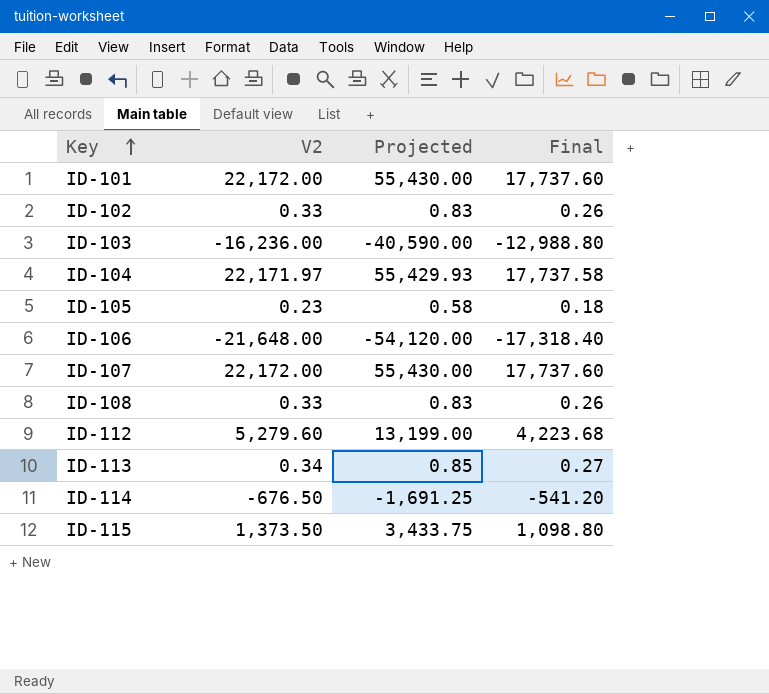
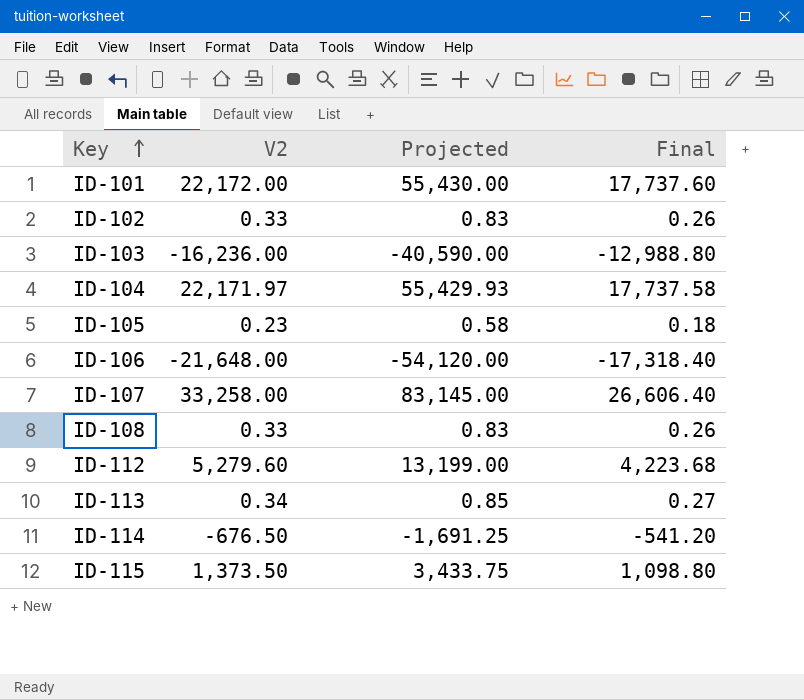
ID-107 | V2: 22,172.00 -> 33,258.00
ID-107 | Projected: 55,430.00 -> 83,145.00
ID-107 | Final: 17,737.60 -> 26,606.40

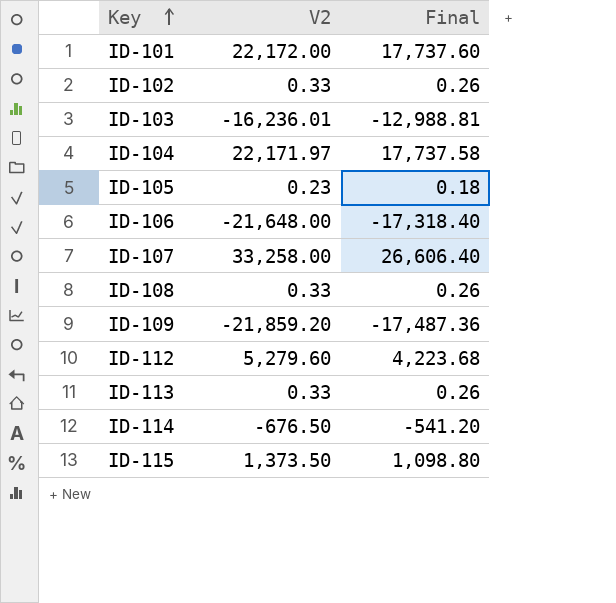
column Projected | formula: [V2] * 2.5 -> none
ID-103 | V2: -16,236.00 -> -16,236.01
ID-103 | Final: -12,988.80 -> -12,988.81
row ID-109: none -> -21,859.20 | -17,487.36
ID-113 | V2: 0.34 -> 0.33
ID-113 | Final: 0.27 -> 0.26

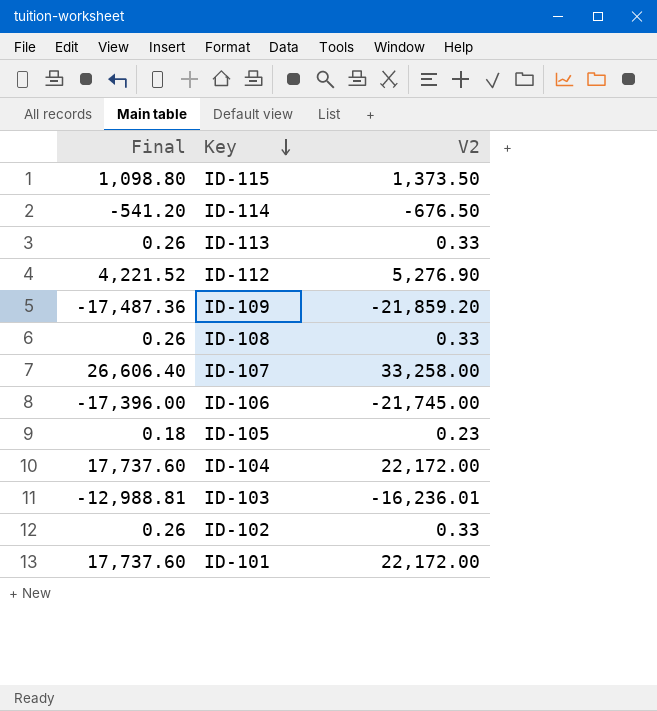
row order: Key ascending -> Key descending
column Final | position: 3 -> 1
ID-112 | Final: 4,223.68 -> 4,221.52
ID-112 | V2: 5,279.60 -> 5,276.90
ID-106 | Final: -17,318.40 -> -17,396.00
ID-106 | V2: -21,648.00 -> -21,745.00
ID-104 | Final: 17,737.58 -> 17,737.60
ID-104 | V2: 22,171.97 -> 22,172.00

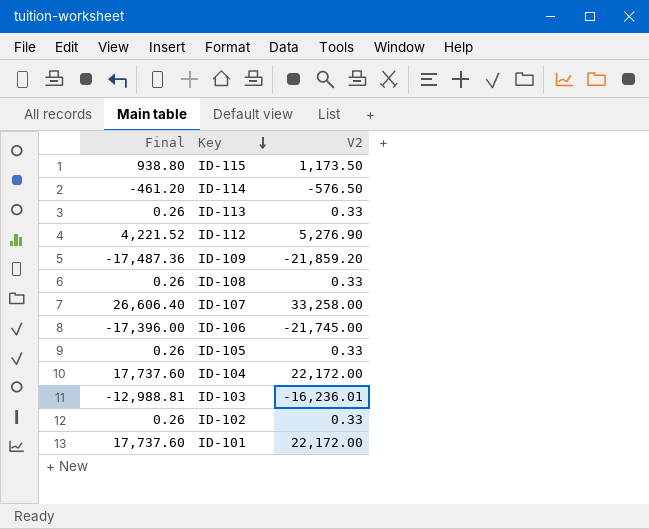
ID-115 | Final: 1,098.80 -> 938.80
ID-115 | V2: 1,373.50 -> 1,173.50
ID-114 | Final: -541.20 -> -461.20
ID-114 | V2: -676.50 -> -576.50
ID-105 | Final: 0.18 -> 0.26
ID-105 | V2: 0.23 -> 0.33

